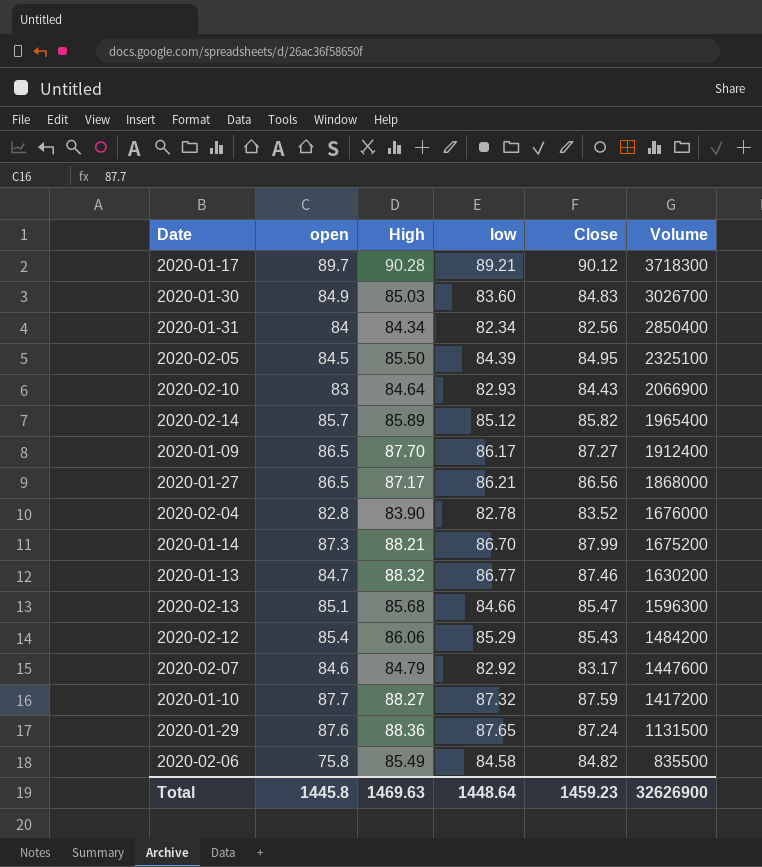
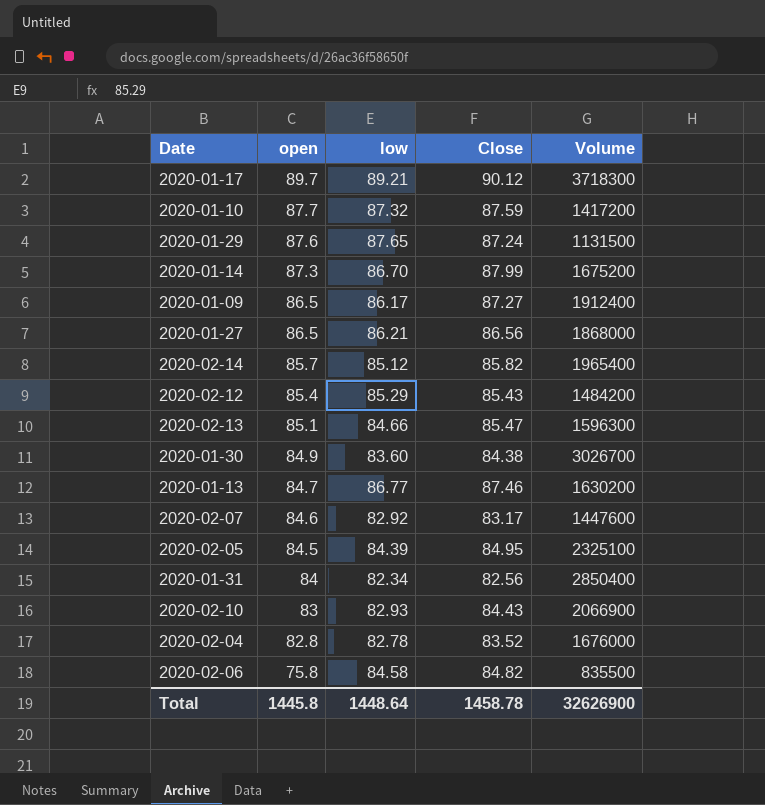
row order: Volume descending -> open descending
column High | position: 3 -> none
2020-01-30 | Close: 84.83 -> 84.38
Total | Close: 1459.23 -> 1458.78

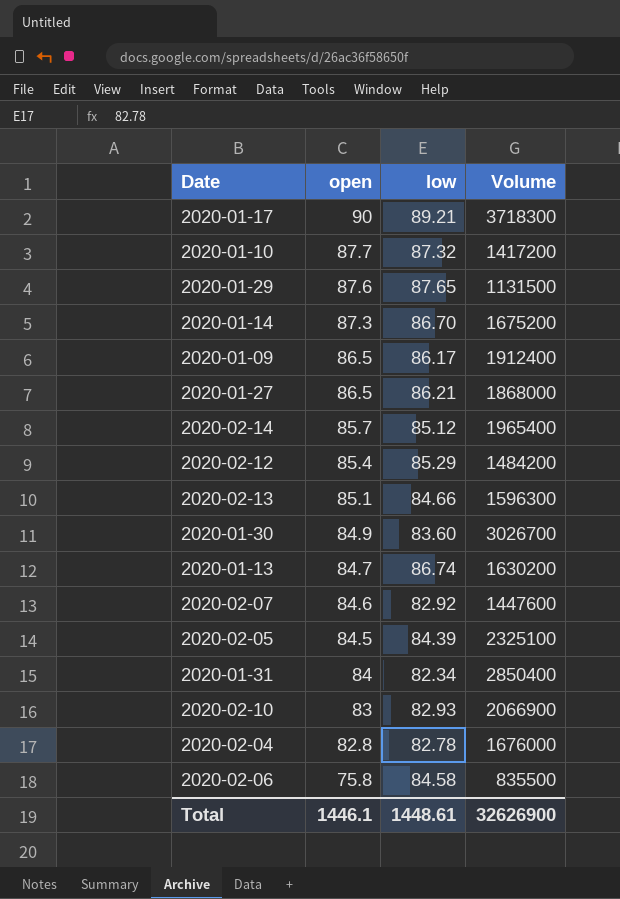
column Close | position: 4 -> none
2020-01-17 | open: 89.7 -> 90
2020-01-13 | low: 86.77 -> 86.74
Total | open: 1445.8 -> 1446.1
Total | low: 1448.64 -> 1448.61

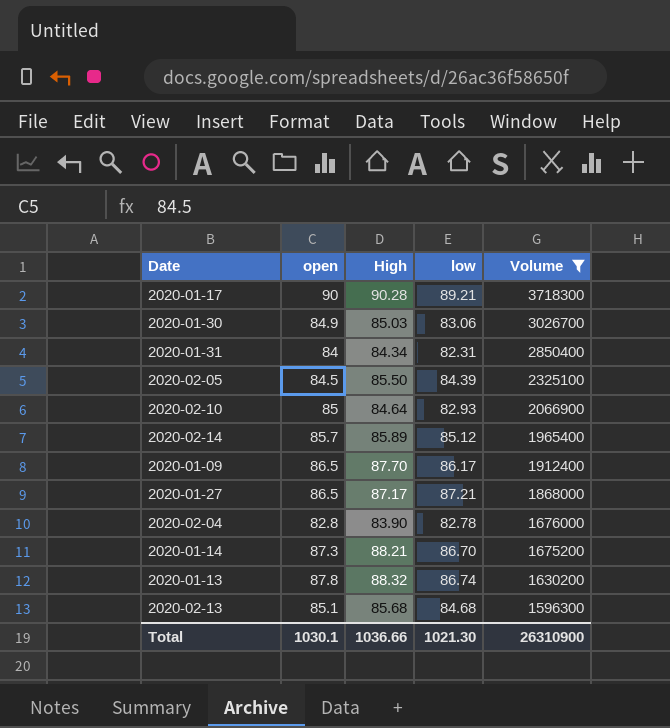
filter: none -> Volume >= 1596300
row order: open descending -> Volume descending
column High | position: none -> 3
2020-01-30 | low: 83.60 -> 83.06
2020-01-31 | low: 82.34 -> 82.31
2020-02-10 | open: 83 -> 85
2020-01-27 | low: 86.21 -> 87.21
2020-01-13 | open: 84.7 -> 87.8
2020-02-13 | low: 84.66 -> 84.68
Total | open: 1446.1 -> 1030.1
Total | low: 1448.61 -> 1021.30
Total | Volume: 32626900 -> 26310900

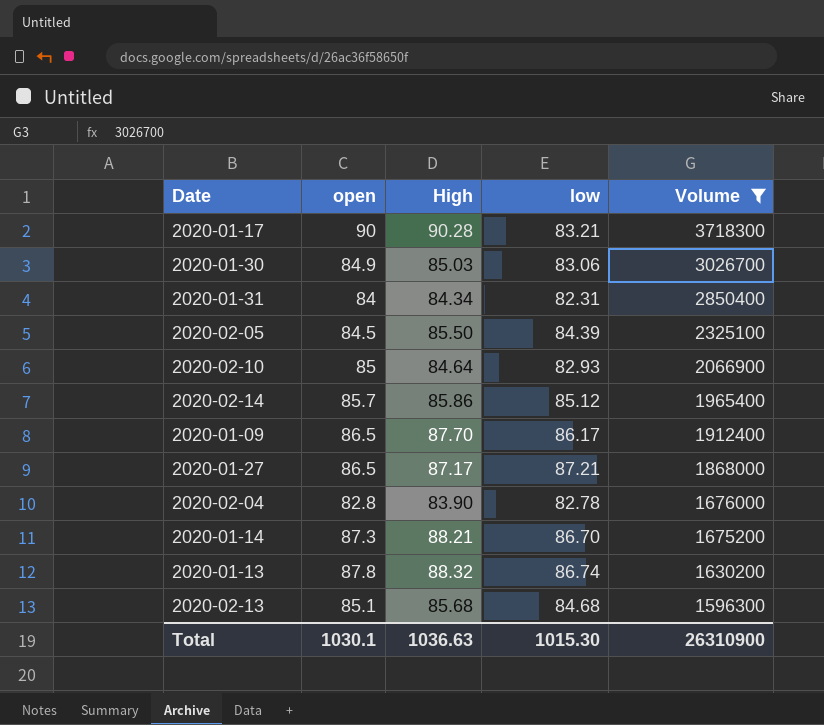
2020-01-17 | low: 89.21 -> 83.21
2020-02-14 | High: 85.89 -> 85.86
Total | High: 1036.66 -> 1036.63
Total | low: 1021.30 -> 1015.30

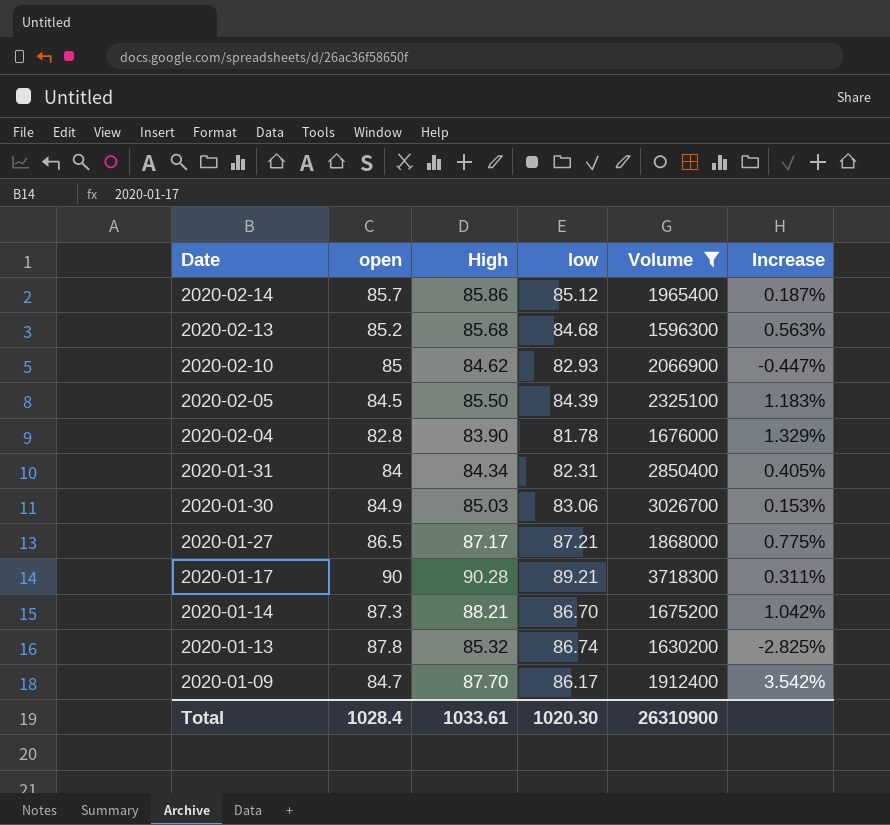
row order: Volume descending -> Date descending
column Increase | formula: none -> ([High] - [open]) / [open]
2020-02-13 | open: 85.1 -> 85.2
2020-02-10 | High: 84.64 -> 84.62
2020-02-04 | low: 82.78 -> 81.78
2020-01-17 | low: 83.21 -> 89.21
2020-01-13 | High: 88.32 -> 85.32
2020-01-09 | open: 86.5 -> 84.7
Total | open: 1030.1 -> 1028.4
Total | High: 1036.63 -> 1033.61
Total | low: 1015.30 -> 1020.30

